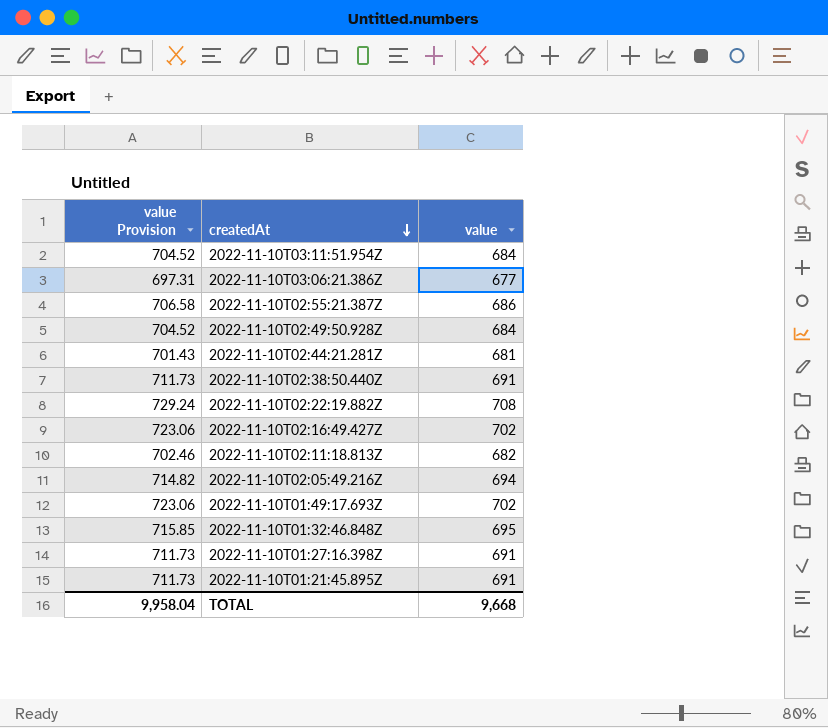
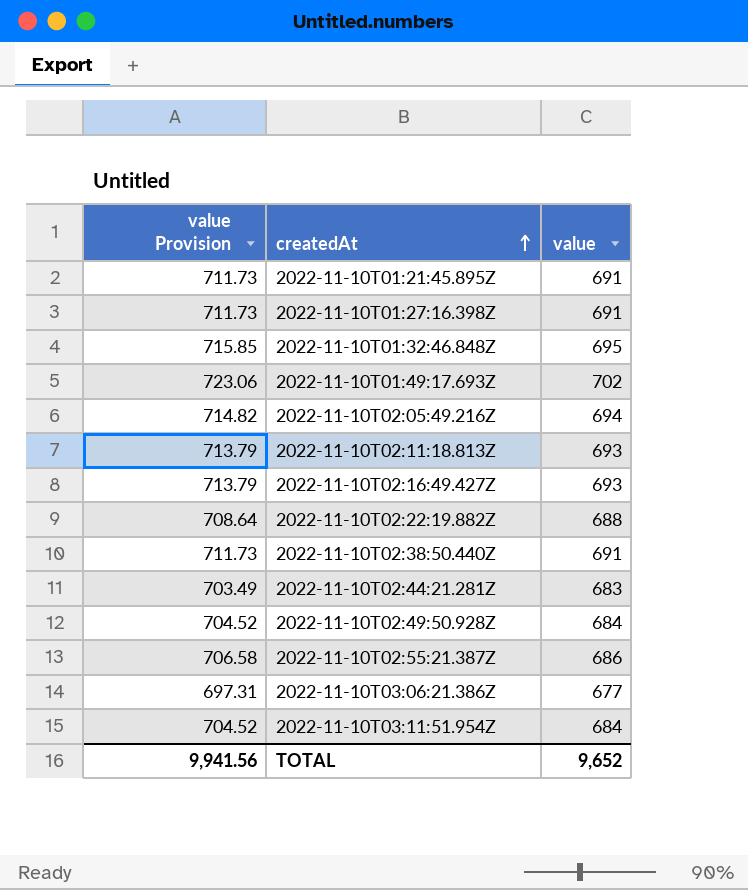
row order: createdAt descending -> createdAt ascending
2022-11-10T02:11:18.813Z | value Provision: 702.46 -> 713.79
2022-11-10T02:11:18.813Z | value: 682 -> 693
2022-11-10T02:16:49.427Z | value Provision: 723.06 -> 713.79
2022-11-10T02:16:49.427Z | value: 702 -> 693
2022-11-10T02:22:19.882Z | value Provision: 729.24 -> 708.64
2022-11-10T02:22:19.882Z | value: 708 -> 688
2022-11-10T02:44:21.281Z | value Provision: 701.43 -> 703.49
2022-11-10T02:44:21.281Z | value: 681 -> 683
TOTAL | value Provision: 9,958.04 -> 9,941.56
TOTAL | value: 9,668 -> 9,652

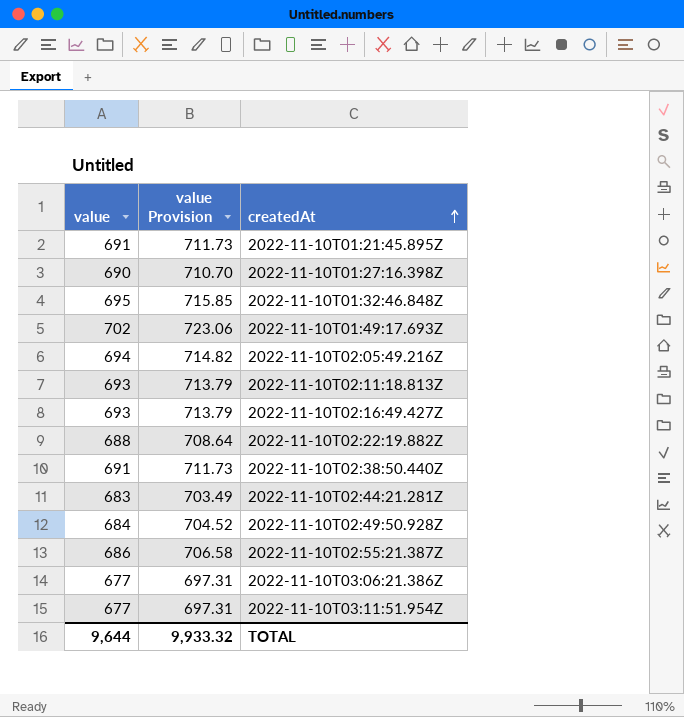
column value | position: 3 -> 1
2022-11-10T01:27:16.398Z | value: 691 -> 690
2022-11-10T01:27:16.398Z | value Provision: 711.73 -> 710.70
2022-11-10T03:11:51.954Z | value: 684 -> 677
2022-11-10T03:11:51.954Z | value Provision: 704.52 -> 697.31
TOTAL | value: 9,652 -> 9,644
TOTAL | value Provision: 9,941.56 -> 9,933.32

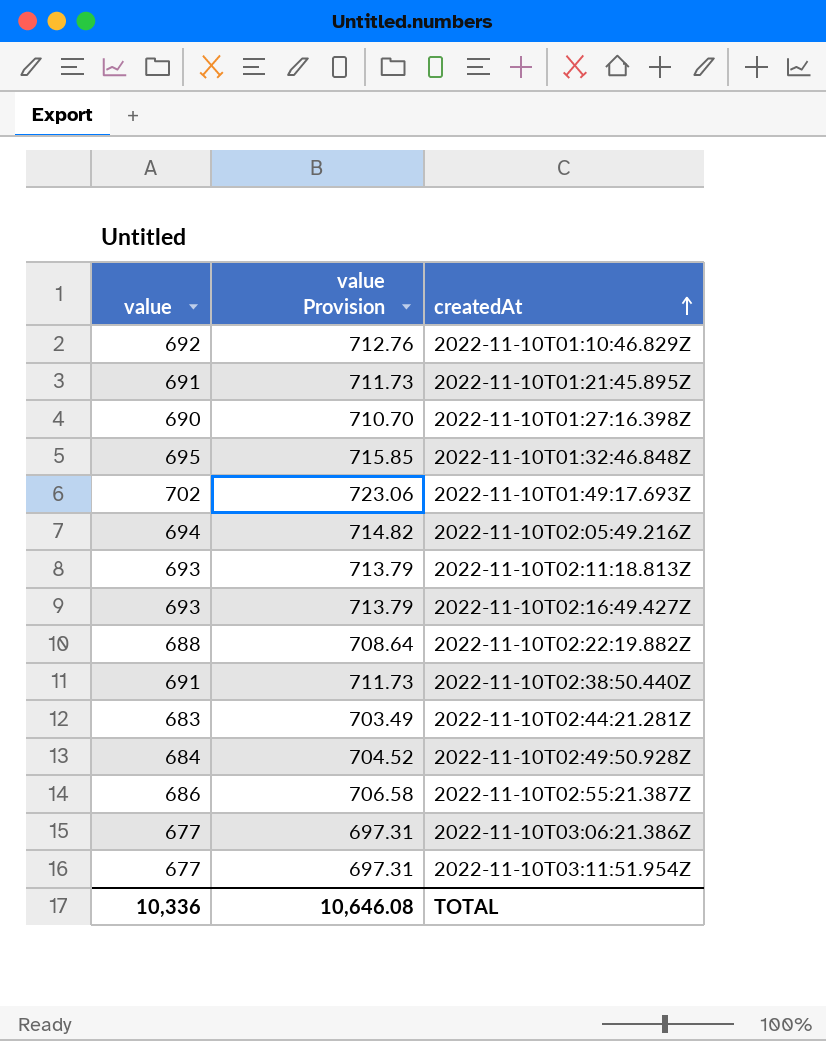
row 2022-11-10T01:10:46.829Z: none -> 692 | 712.76
TOTAL | value: 9,644 -> 10,336
TOTAL | value Provision: 9,933.32 -> 10,646.08

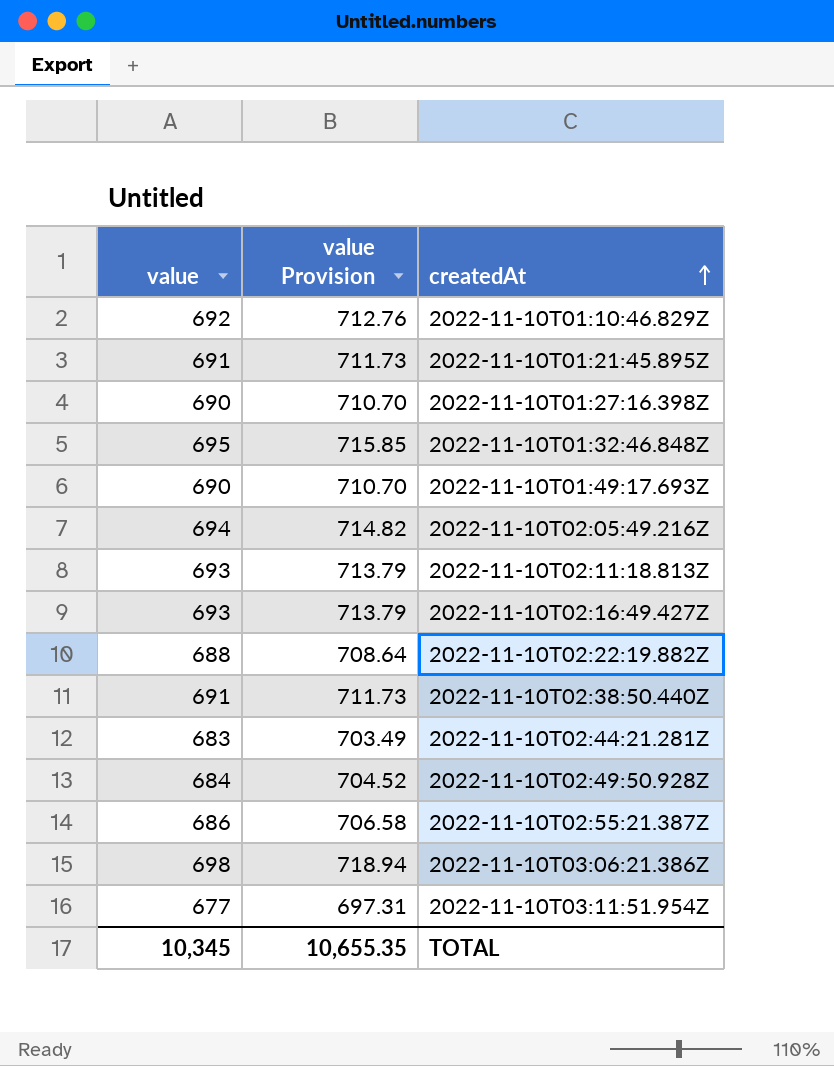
2022-11-10T01:49:17.693Z | value: 702 -> 690
2022-11-10T01:49:17.693Z | value Provision: 723.06 -> 710.70
2022-11-10T03:06:21.386Z | value: 677 -> 698
2022-11-10T03:06:21.386Z | value Provision: 697.31 -> 718.94
TOTAL | value: 10,336 -> 10,345
TOTAL | value Provision: 10,646.08 -> 10,655.35

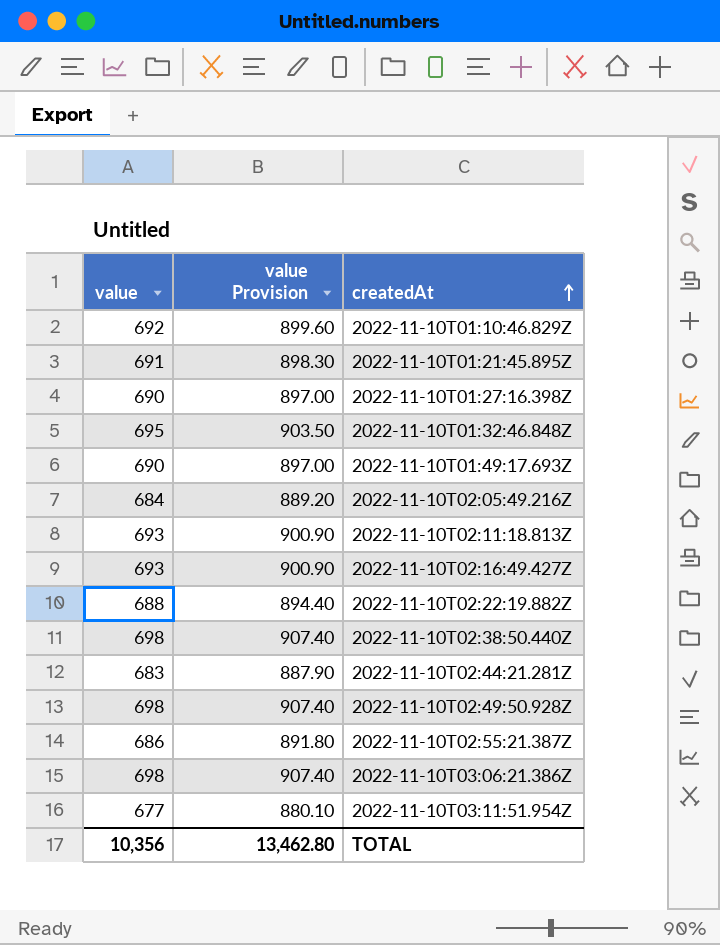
column value Provision | formula: [value] * 1.03 -> [value] * 1.3
2022-11-10T02:05:49.216Z | value: 694 -> 684
2022-11-10T02:38:50.440Z | value: 691 -> 698
2022-11-10T02:49:50.928Z | value: 684 -> 698
TOTAL | value: 10,345 -> 10,356
TOTAL | value Provision: 10,655.35 -> 13,462.80

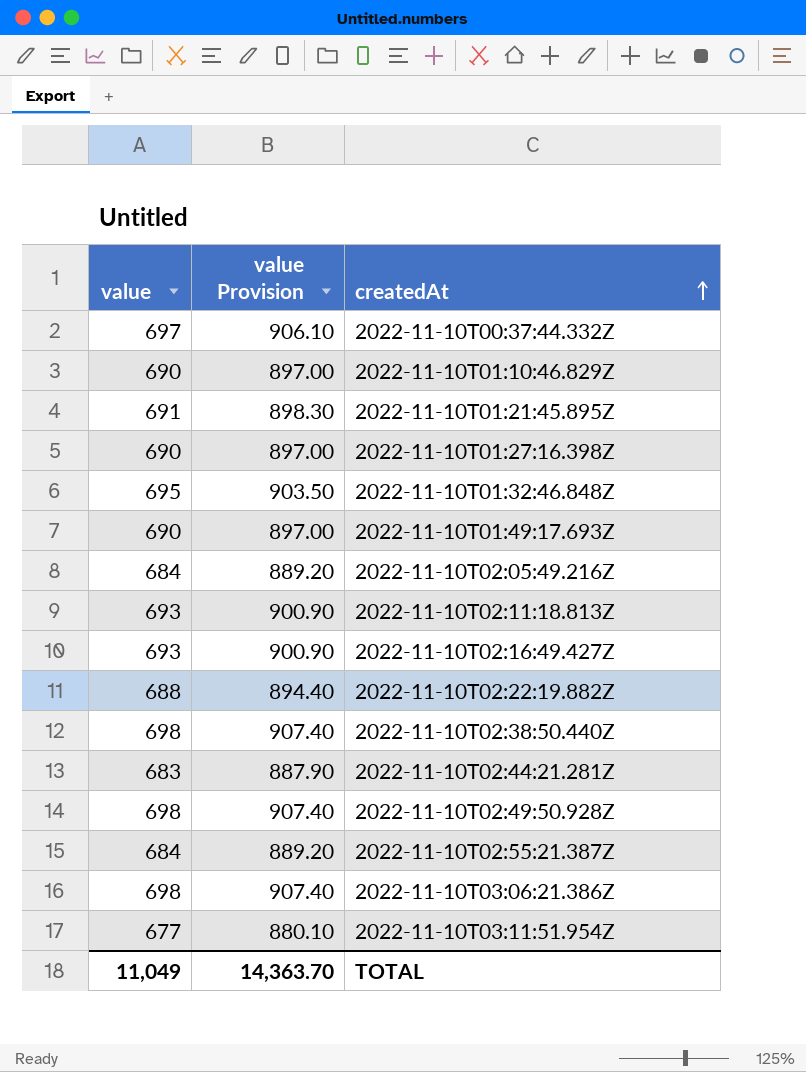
row 2022-11-10T00:37:44.332Z: none -> 697 | 906.10
2022-11-10T01:10:46.829Z | value: 692 -> 690
2022-11-10T01:10:46.829Z | value Provision: 899.60 -> 897.00
2022-11-10T02:55:21.387Z | value: 686 -> 684
2022-11-10T02:55:21.387Z | value Provision: 891.80 -> 889.20
TOTAL | value: 10,356 -> 11,049
TOTAL | value Provision: 13,462.80 -> 14,363.70

